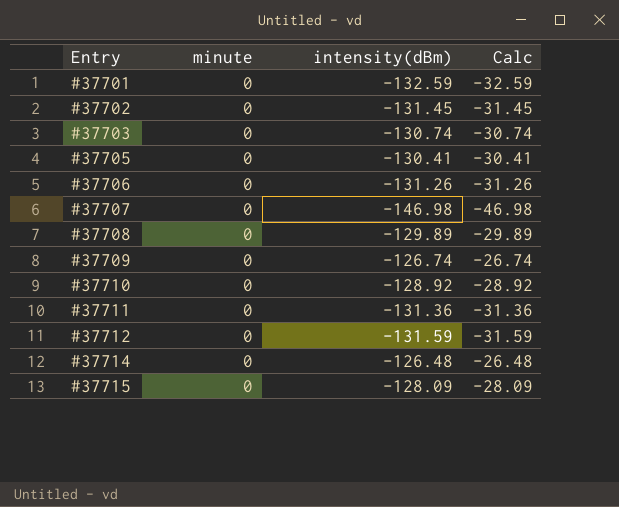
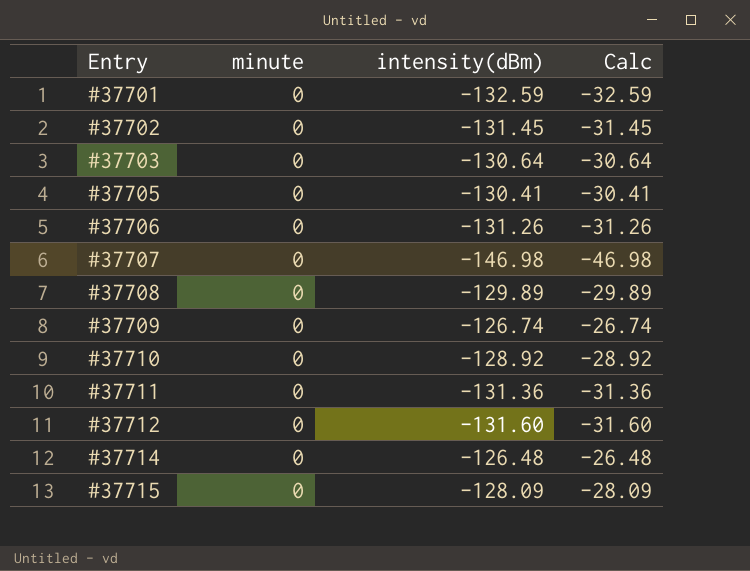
#37703 | intensity(dBm): -130.74 -> -130.64
#37703 | Calc: -30.74 -> -30.64
#37712 | intensity(dBm): -131.59 -> -131.60
#37712 | Calc: -31.59 -> -31.60

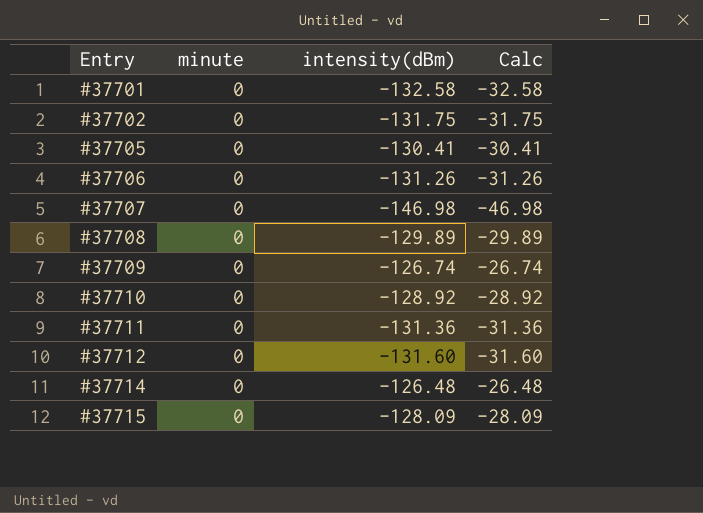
row #37703: 0 | -130.64 | -30.64 -> none
#37701 | intensity(dBm): -132.59 -> -132.58
#37701 | Calc: -32.59 -> -32.58
#37702 | intensity(dBm): -131.45 -> -131.75
#37702 | Calc: -31.45 -> -31.75

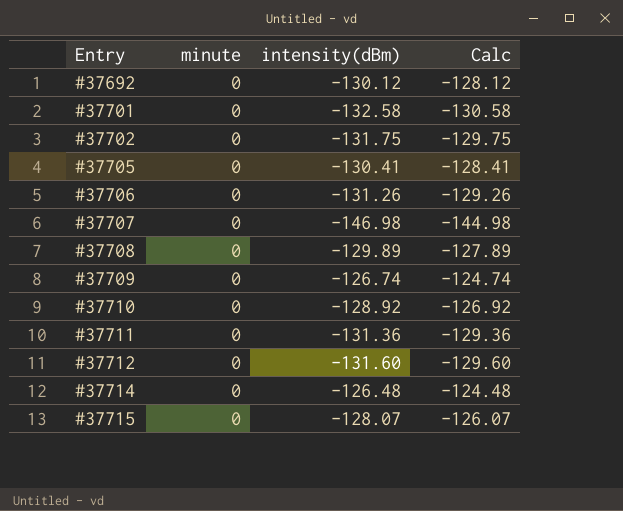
column Calc | formula: [intensity(dBm)] + 100 -> [intensity(dBm)] + 2
row #37692: none -> 0 | -130.12 | -128.12
#37715 | intensity(dBm): -128.09 -> -128.07

